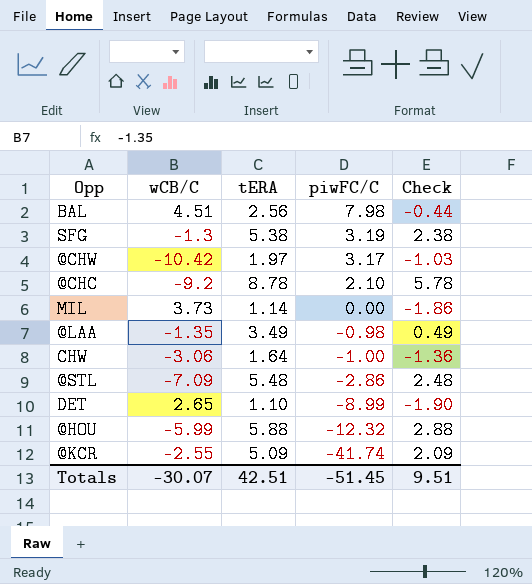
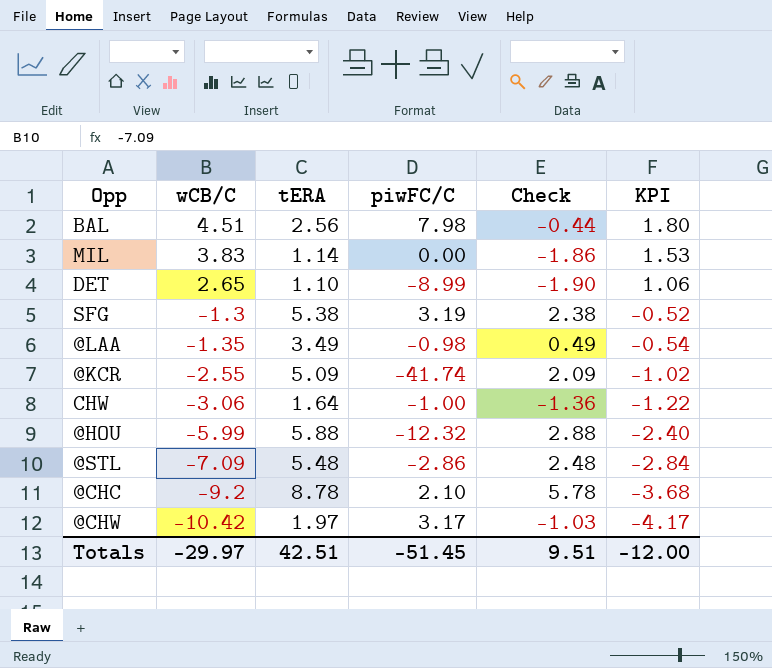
row order: piwFC/C descending -> wCB/C descending
column KPI | formula: none -> [wCB/C] * 0.4
MIL | wCB/C: 3.73 -> 3.83
Totals | wCB/C: -30.07 -> -29.97

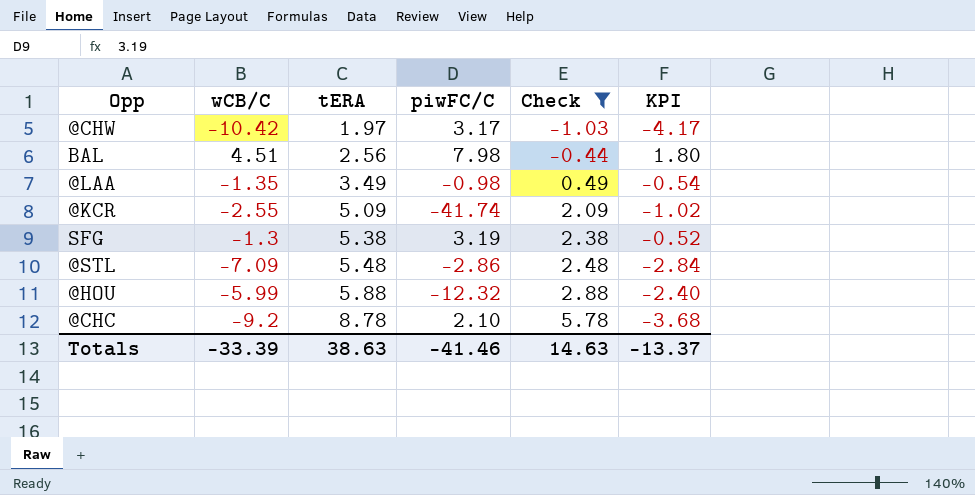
filter: none -> Check >= -1.03
row order: wCB/C descending -> tERA ascending
Totals | wCB/C: -29.97 -> -33.39
Totals | tERA: 42.51 -> 38.63
Totals | piwFC/C: -51.45 -> -41.46
Totals | Check: 9.51 -> 14.63
Totals | KPI: -12.00 -> -13.37

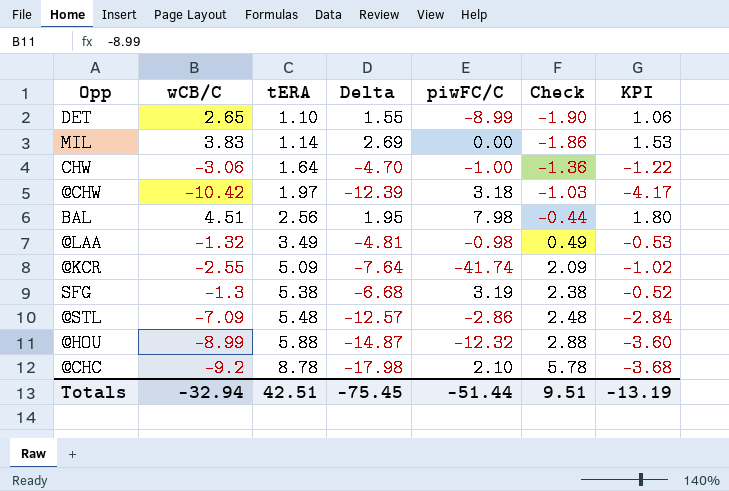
filter: Check >= -1.03 -> none
column Delta | formula: none -> [wCB/C] - [tERA]
@CHW | piwFC/C: 3.17 -> 3.18
@LAA | wCB/C: -1.35 -> -1.32
@LAA | KPI: -0.54 -> -0.53
@HOU | wCB/C: -5.99 -> -8.99
@HOU | KPI: -2.40 -> -3.60
Totals | wCB/C: -33.39 -> -32.94
Totals | tERA: 38.63 -> 42.51
Totals | piwFC/C: -41.46 -> -51.44
Totals | Check: 14.63 -> 9.51
Totals | KPI: -13.37 -> -13.19

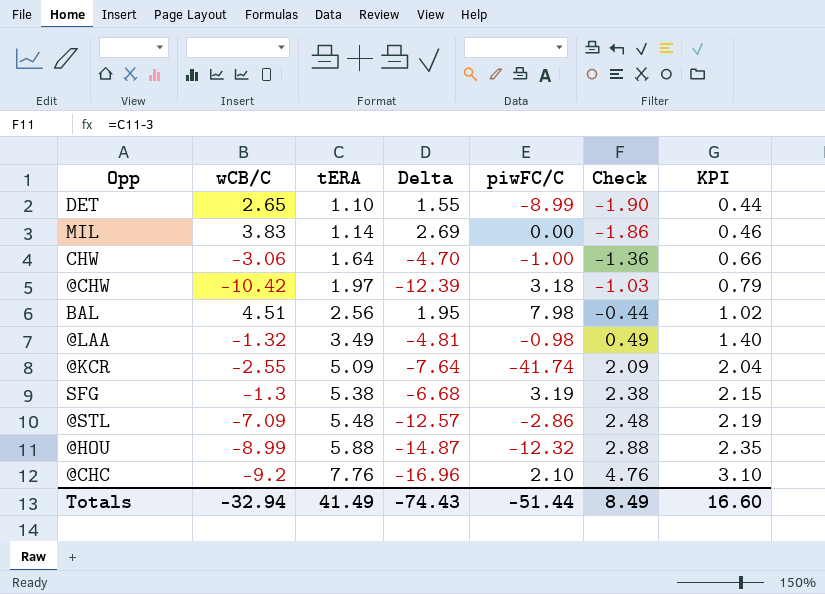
column KPI | formula: [wCB/C] * 0.4 -> [tERA] * 0.4
@CHC | tERA: 8.78 -> 7.76
@CHC | Delta: -17.98 -> -16.96
@CHC | Check: 5.78 -> 4.76
Totals | tERA: 42.51 -> 41.49
Totals | Delta: -75.45 -> -74.43
Totals | Check: 9.51 -> 8.49
Totals | KPI: -13.19 -> 16.60

